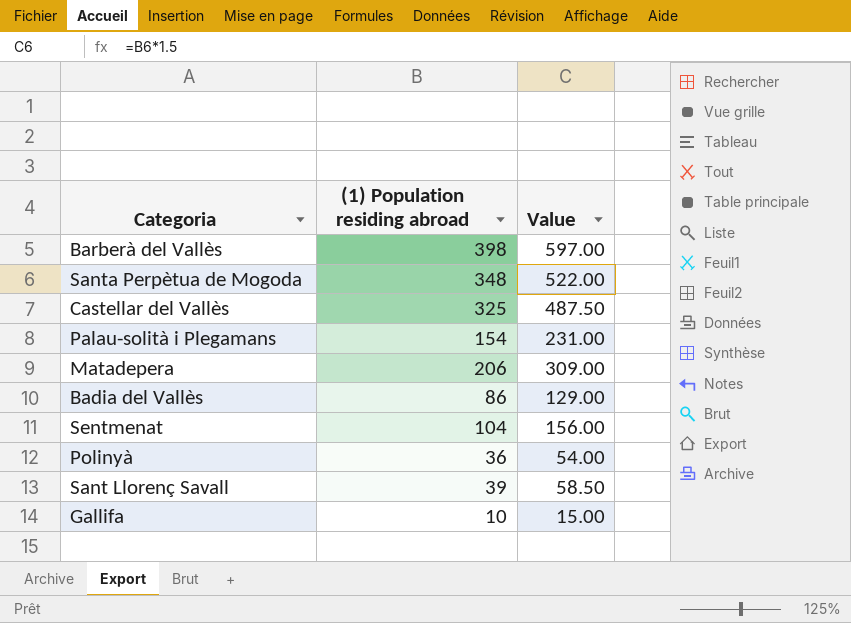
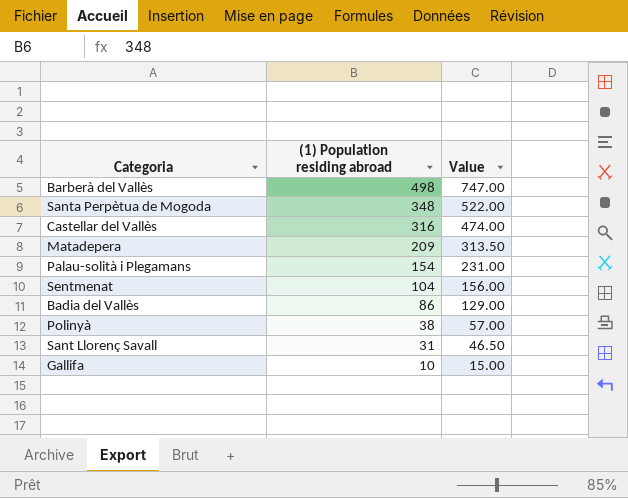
row order: none -> (1) Population residing abroad descending
Barberà del Vallès | (1) Population residing abroad: 398 -> 498
Barberà del Vallès | Value: 597.00 -> 747.00
Castellar del Vallès | (1) Population residing abroad: 325 -> 316
Castellar del Vallès | Value: 487.50 -> 474.00
Matadepera | (1) Population residing abroad: 206 -> 209
Matadepera | Value: 309.00 -> 313.50
Polinyà | (1) Population residing abroad: 36 -> 38
Polinyà | Value: 54.00 -> 57.00
Sant Llorenç Savall | (1) Population residing abroad: 39 -> 31
Sant Llorenç Savall | Value: 58.50 -> 46.50

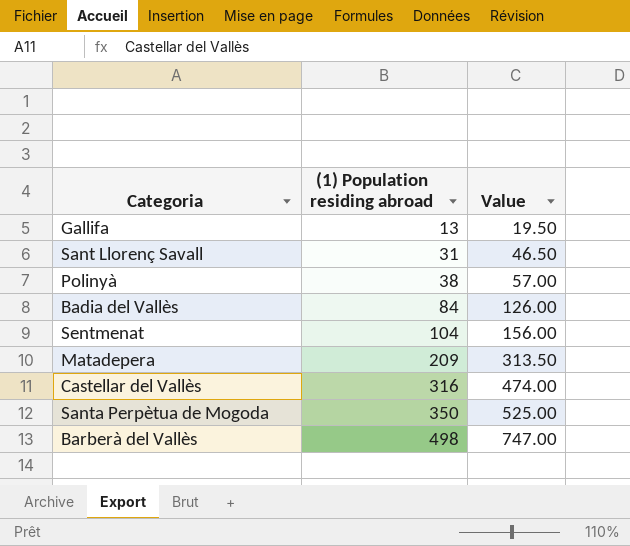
row order: (1) Population residing abroad descending -> (1) Population residing abroad ascending
row Palau-solità i Plegamans: 154 | 231.00 -> none
Gallifa | (1) Population residing abroad: 10 -> 13
Gallifa | Value: 15.00 -> 19.50
Badia del Vallès | (1) Population residing abroad: 86 -> 84
Badia del Vallès | Value: 129.00 -> 126.00
Santa Perpètua de Mogoda | (1) Population residing abroad: 348 -> 350
Santa Perpètua de Mogoda | Value: 522.00 -> 525.00

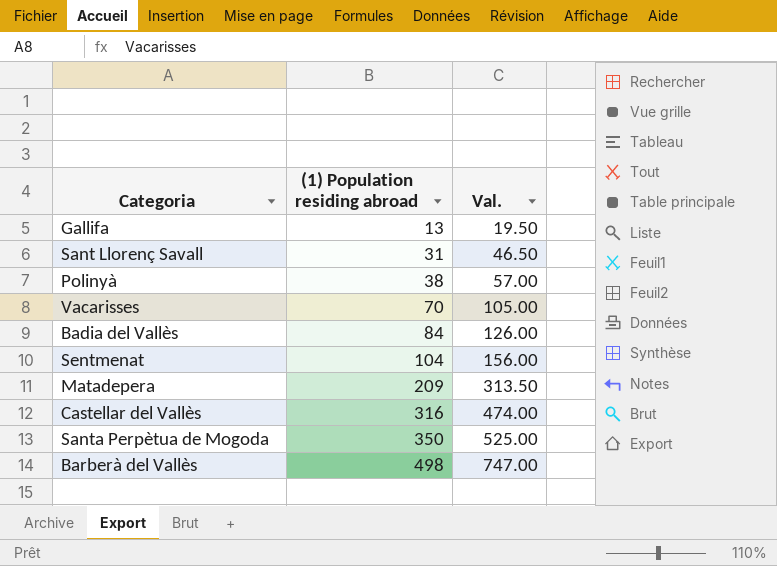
column name: Value -> Val.
row Vacarisses: none -> 70 | 105.00

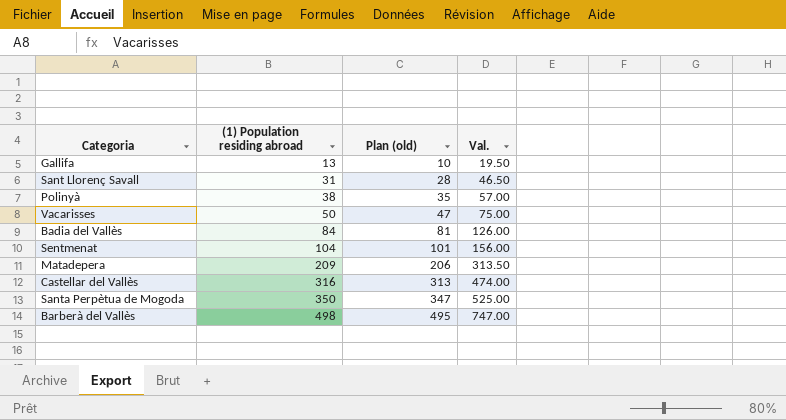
column Plan (old) | formula: none -> [(1) Population residing abroad] - 3
Vacarisses | (1) Population residing abroad: 70 -> 50
Vacarisses | Val.: 105.00 -> 75.00

